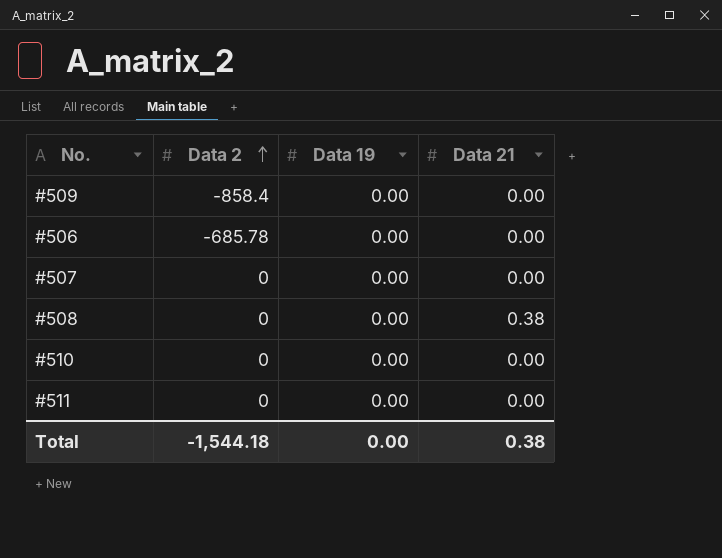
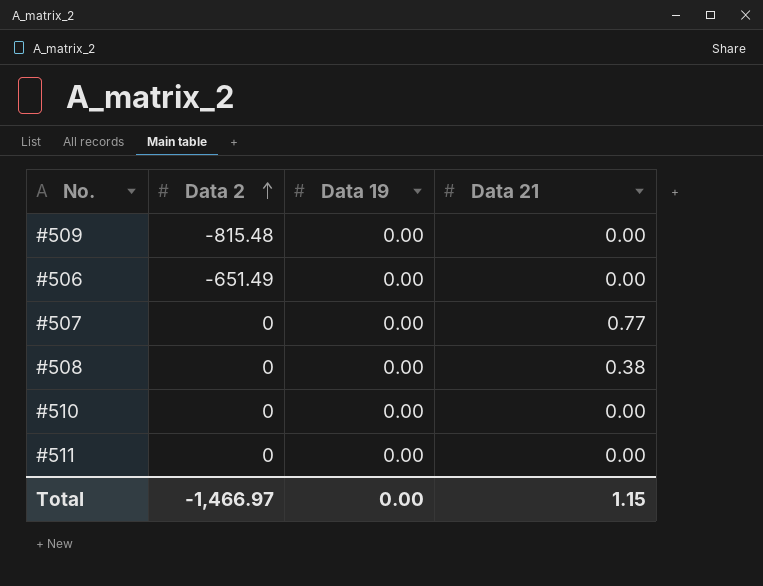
#509 | Data 2: -858.4 -> -815.48
#506 | Data 2: -685.78 -> -651.49
#507 | Data 21: 0.00 -> 0.77
Total | Data 2: -1,544.18 -> -1,466.97
Total | Data 21: 0.38 -> 1.15

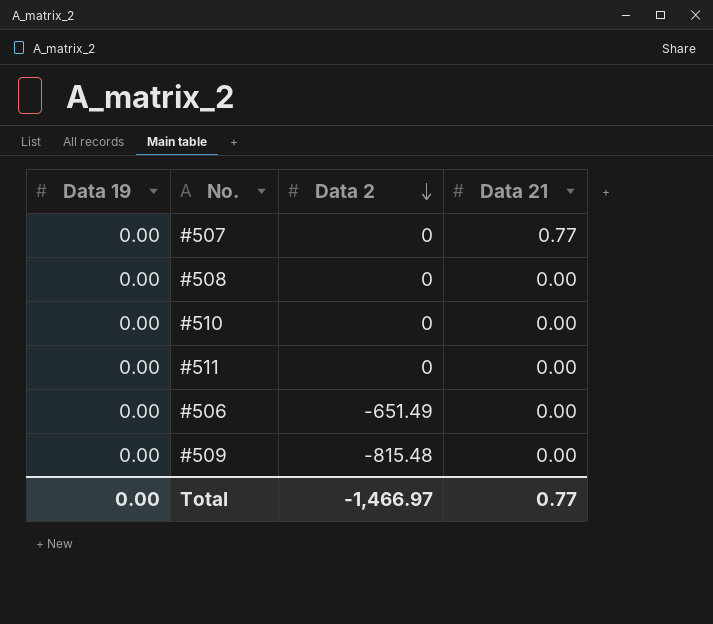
row order: Data 2 ascending -> Data 2 descending
column Data 19 | position: 3 -> 1
#508 | Data 21: 0.38 -> 0.00
Total | Data 21: 1.15 -> 0.77

